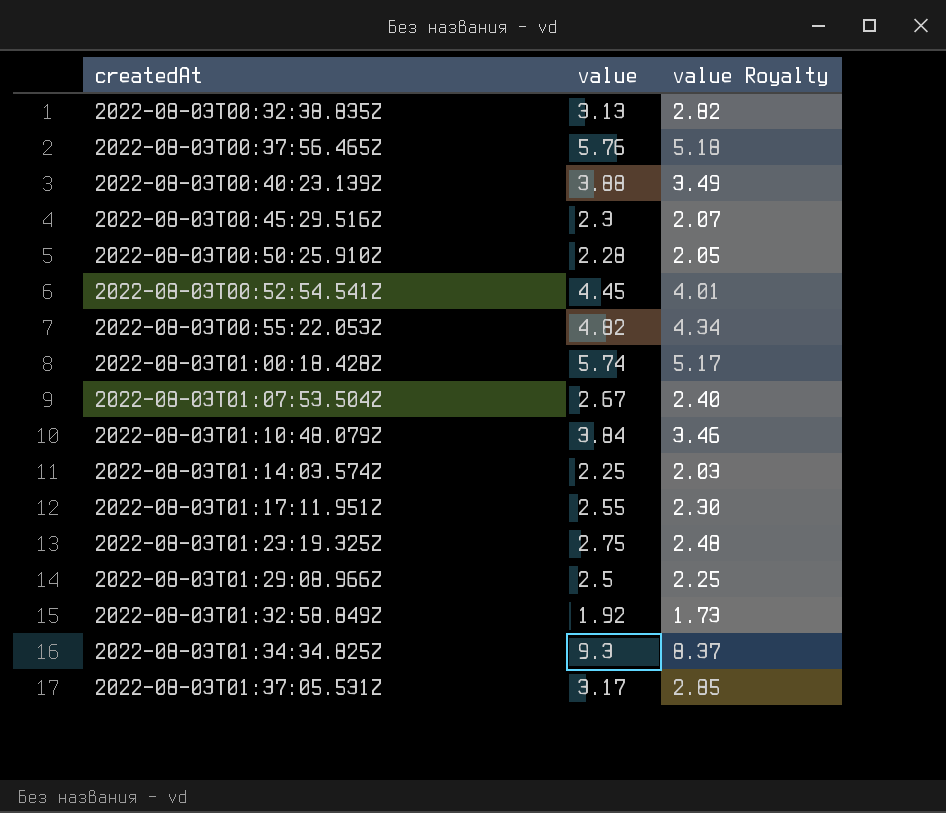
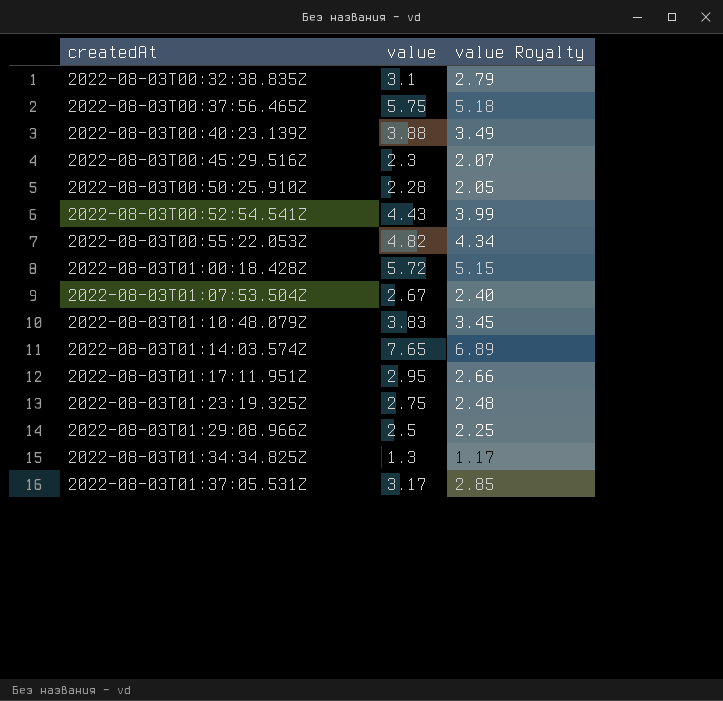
row 2022-08-03T01:32:58.849Z: 1.92 | 1.73 -> none
2022-08-03T00:32:38.835Z | value: 3.13 -> 3.1
2022-08-03T00:32:38.835Z | value Royalty: 2.82 -> 2.79
2022-08-03T00:37:56.465Z | value: 5.76 -> 5.75
2022-08-03T00:52:54.541Z | value: 4.45 -> 4.43
2022-08-03T00:52:54.541Z | value Royalty: 4.01 -> 3.99
2022-08-03T01:00:18.428Z | value: 5.74 -> 5.72
2022-08-03T01:00:18.428Z | value Royalty: 5.17 -> 5.15
2022-08-03T01:10:48.079Z | value: 3.84 -> 3.83
2022-08-03T01:10:48.079Z | value Royalty: 3.46 -> 3.45
2022-08-03T01:14:03.574Z | value: 2.25 -> 7.65
2022-08-03T01:14:03.574Z | value Royalty: 2.03 -> 6.89
2022-08-03T01:17:11.951Z | value: 2.55 -> 2.95
2022-08-03T01:17:11.951Z | value Royalty: 2.30 -> 2.66
2022-08-03T01:34:34.825Z | value: 9.3 -> 1.3
2022-08-03T01:34:34.825Z | value Royalty: 8.37 -> 1.17

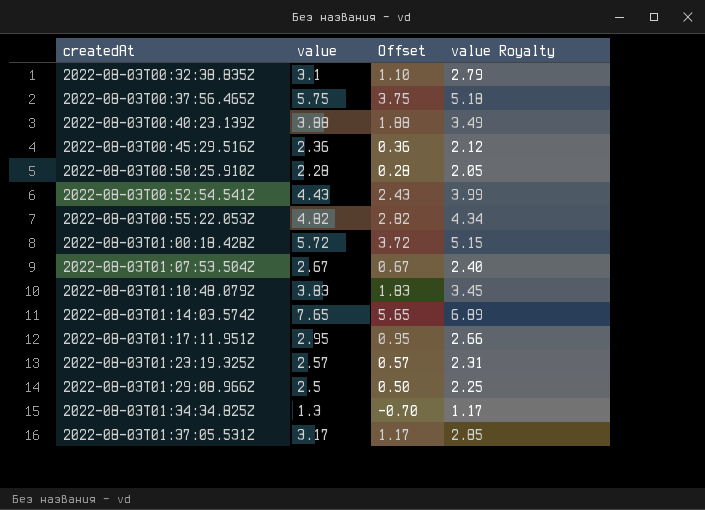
column Offset | formula: none -> [value] - 2
2022-08-03T00:45:29.516Z | value: 2.3 -> 2.36
2022-08-03T00:45:29.516Z | value Royalty: 2.07 -> 2.12
2022-08-03T01:23:19.325Z | value: 2.75 -> 2.57
2022-08-03T01:23:19.325Z | value Royalty: 2.48 -> 2.31

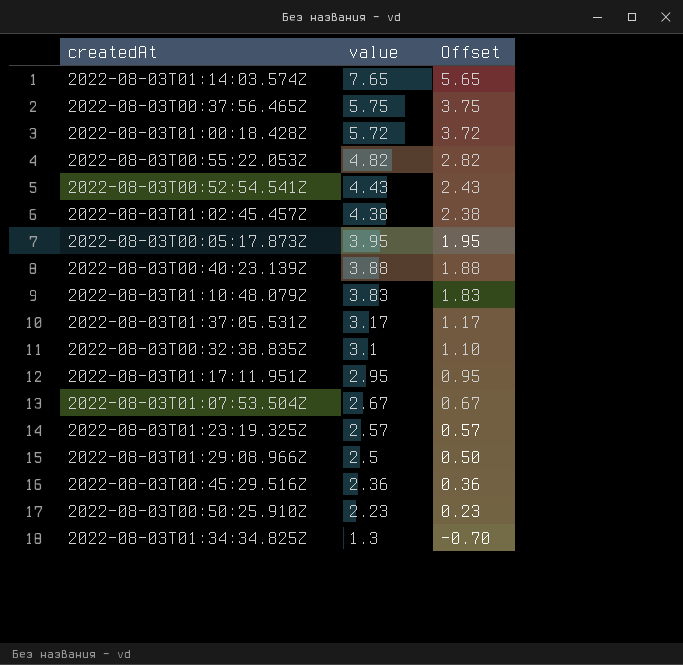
row order: createdAt ascending -> value descending
column value Royalty | formula: [value] * 0.9 -> none
row 2022-08-03T01:02:45.457Z: none -> 4.38 | 2.38
row 2022-08-03T00:05:17.873Z: none -> 3.95 | 1.95
2022-08-03T00:50:25.910Z | value: 2.28 -> 2.23
2022-08-03T00:50:25.910Z | Offset: 0.28 -> 0.23

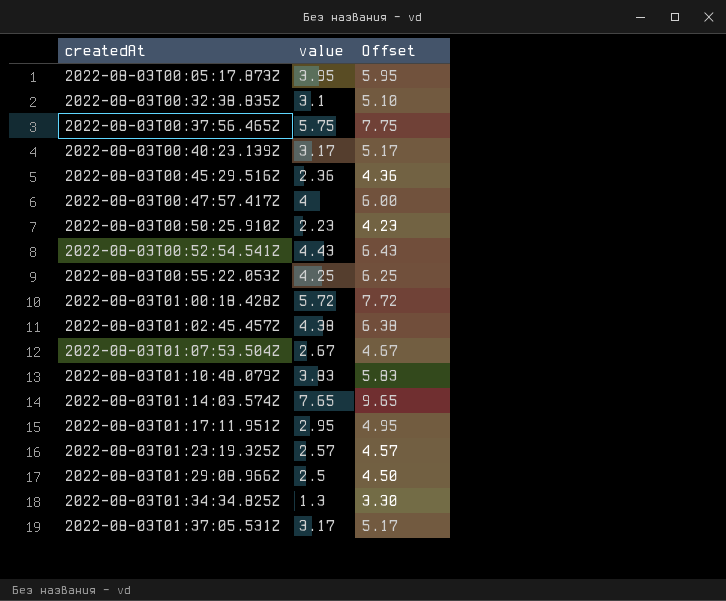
row order: value descending -> createdAt ascending
column Offset | formula: [value] - 2 -> [value] + 2
2022-08-03T00:40:23.139Z | value: 3.88 -> 3.17
row 2022-08-03T00:47:57.417Z: none -> 4 | 6.00
2022-08-03T00:55:22.053Z | value: 4.82 -> 4.25

